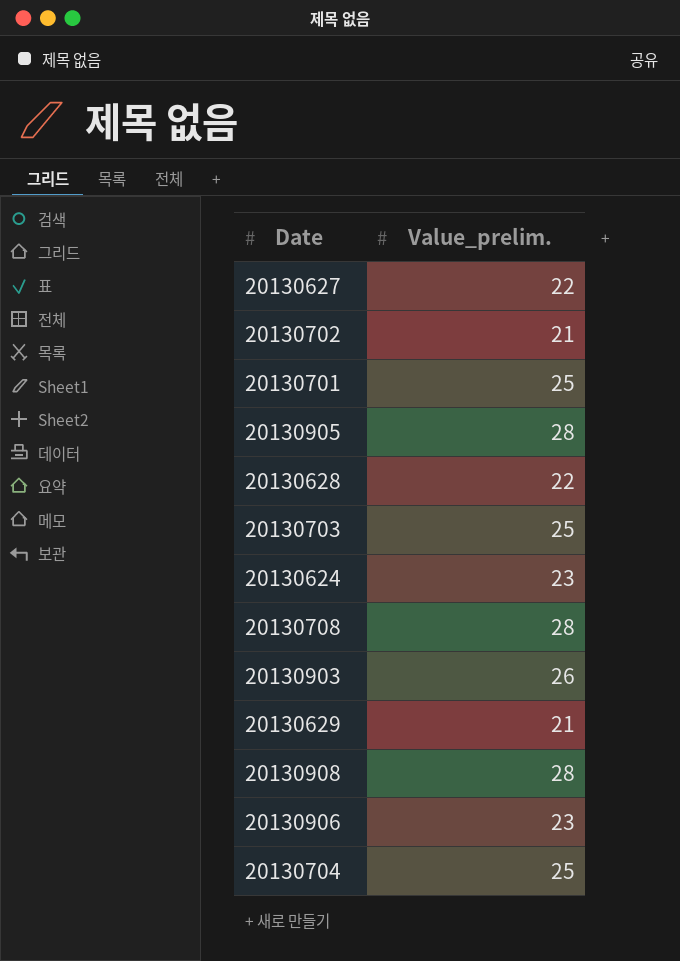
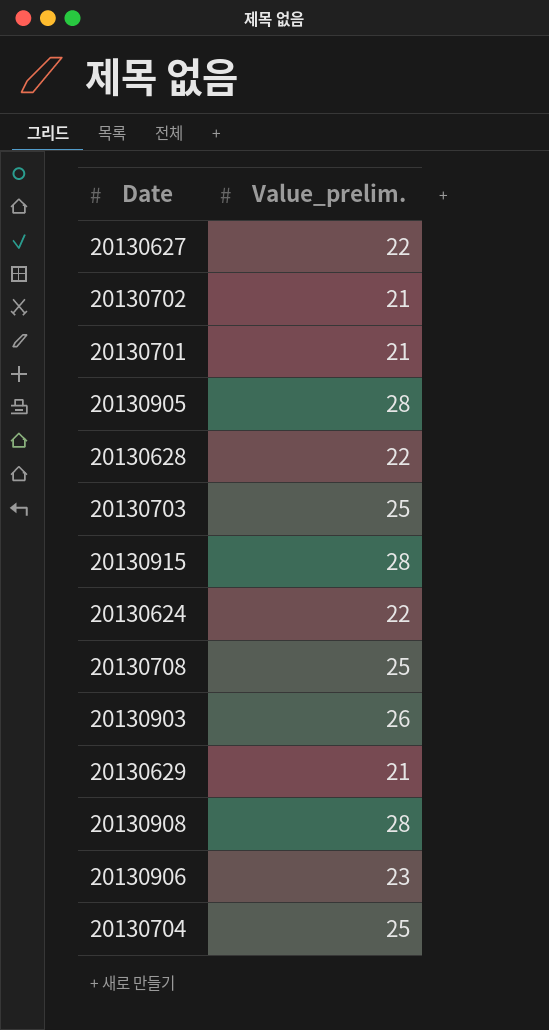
20130701 | Value_prelim.: 25 -> 21
row 20130915: none -> 28
20130624 | Value_prelim.: 23 -> 22
20130708 | Value_prelim.: 28 -> 25

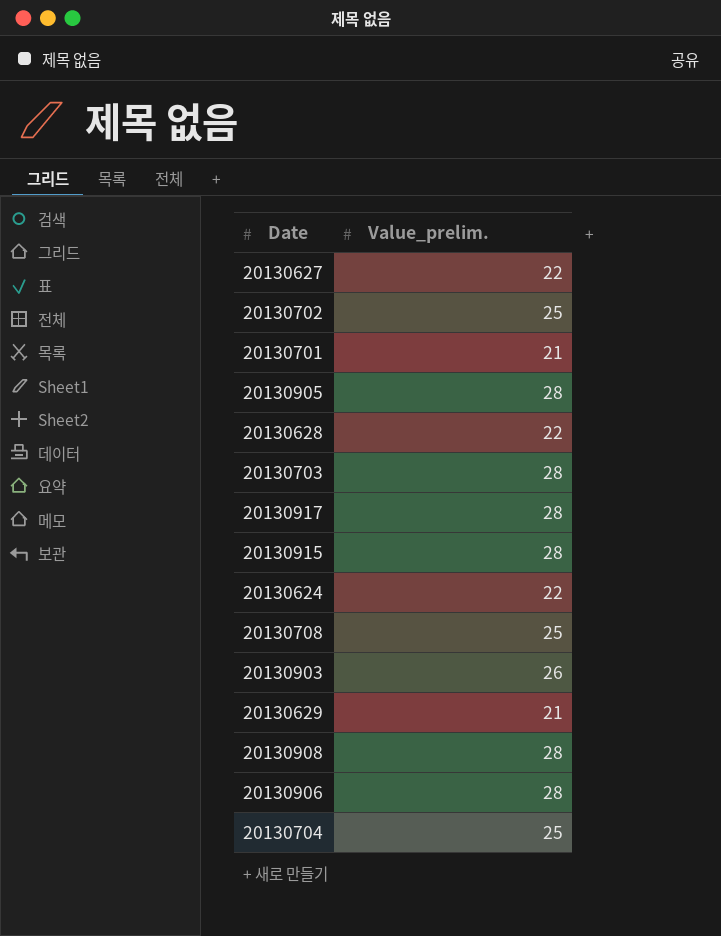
20130702 | Value_prelim.: 21 -> 25
20130703 | Value_prelim.: 25 -> 28
row 20130917: none -> 28
20130906 | Value_prelim.: 23 -> 28

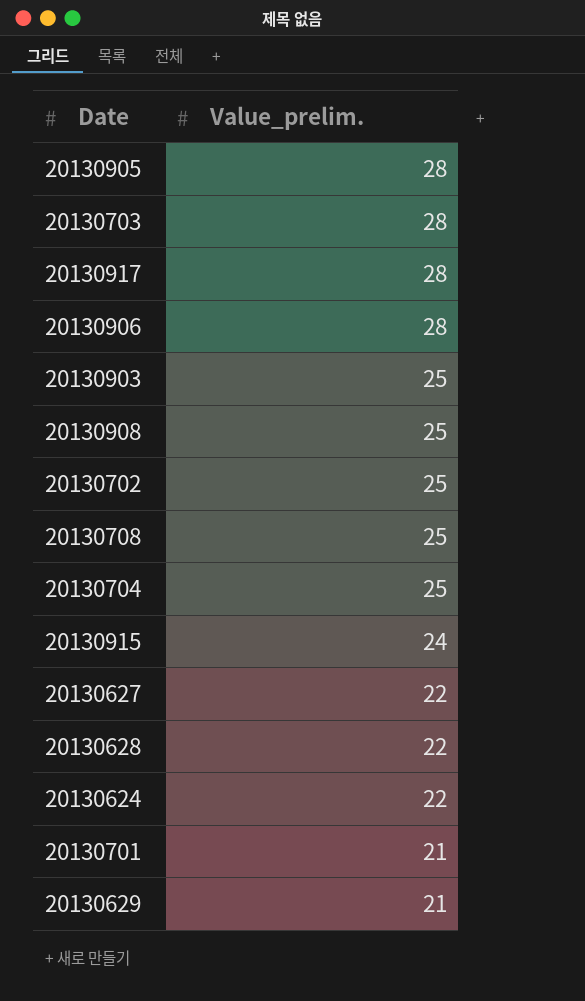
row order: none -> Value_prelim. descending
20130903 | Value_prelim.: 26 -> 25
20130908 | Value_prelim.: 28 -> 25
20130915 | Value_prelim.: 28 -> 24

